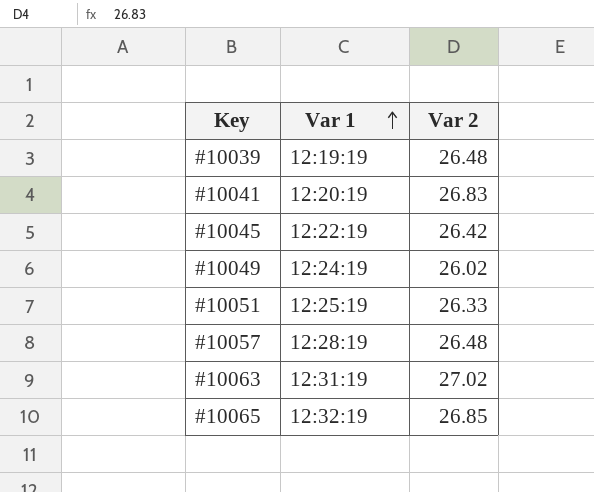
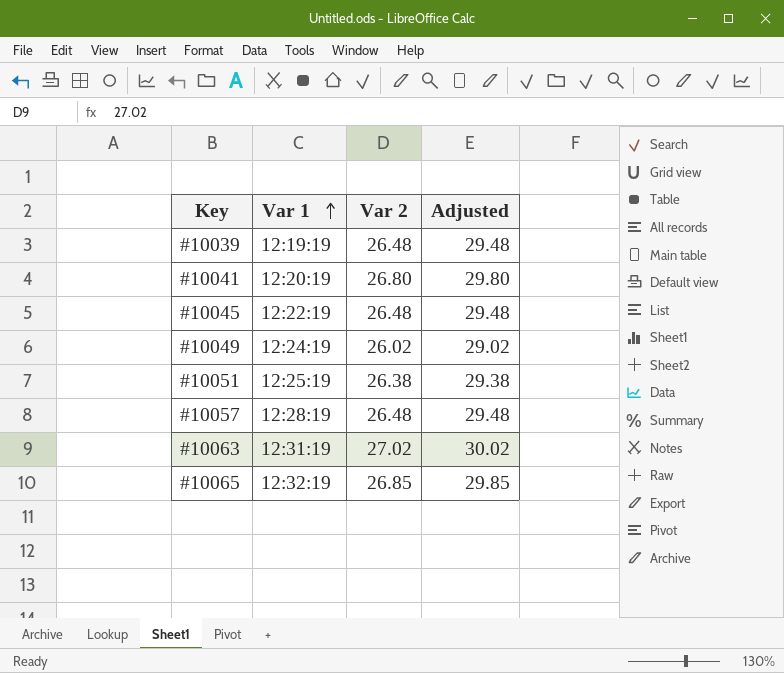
column Adjusted | formula: none -> [Var 2] + 3
#10041 | Var 2: 26.83 -> 26.80
#10045 | Var 2: 26.42 -> 26.48
#10051 | Var 2: 26.33 -> 26.38

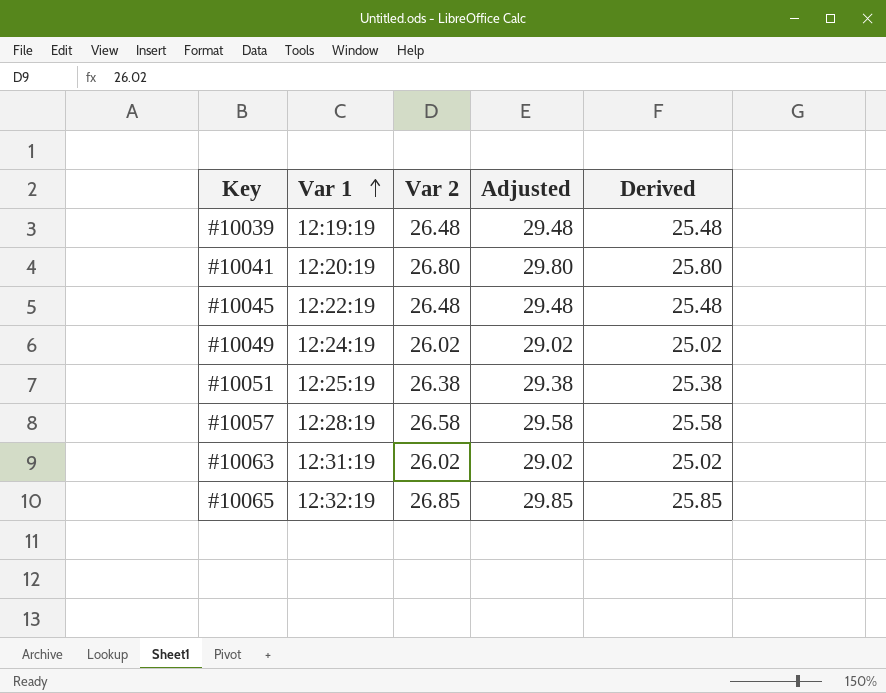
column Derived | formula: none -> [Var 2] - 1
#10057 | Var 2: 26.48 -> 26.58
#10057 | Adjusted: 29.48 -> 29.58
#10063 | Var 2: 27.02 -> 26.02
#10063 | Adjusted: 30.02 -> 29.02

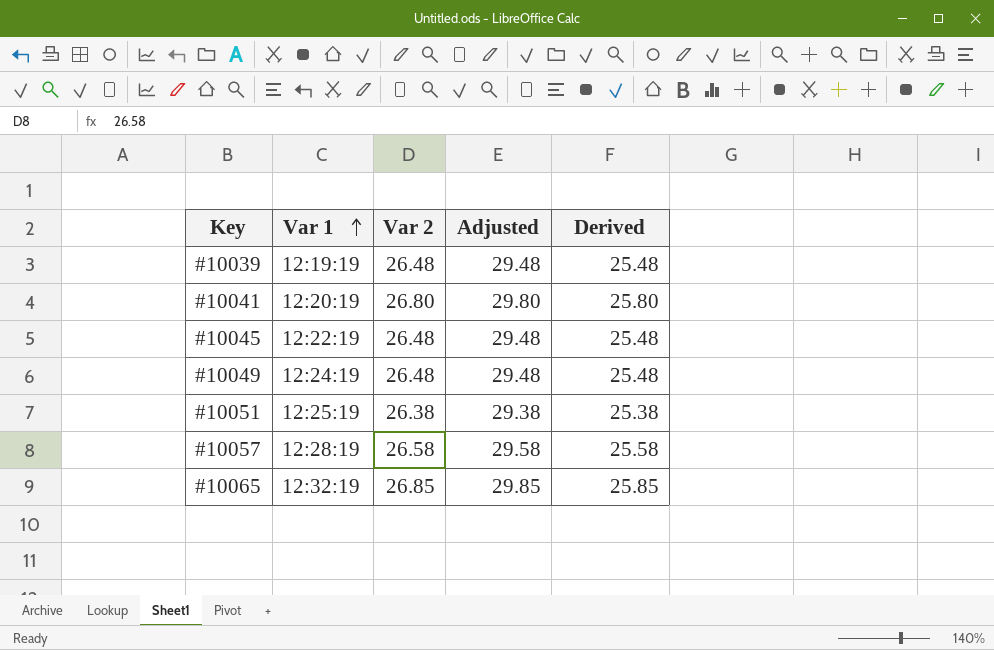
row #10063: 12:31:19 | 26.02 | 29.02 | 25.02 -> none
#10049 | Var 2: 26.02 -> 26.48
#10049 | Adjusted: 29.02 -> 29.48
#10049 | Derived: 25.02 -> 25.48

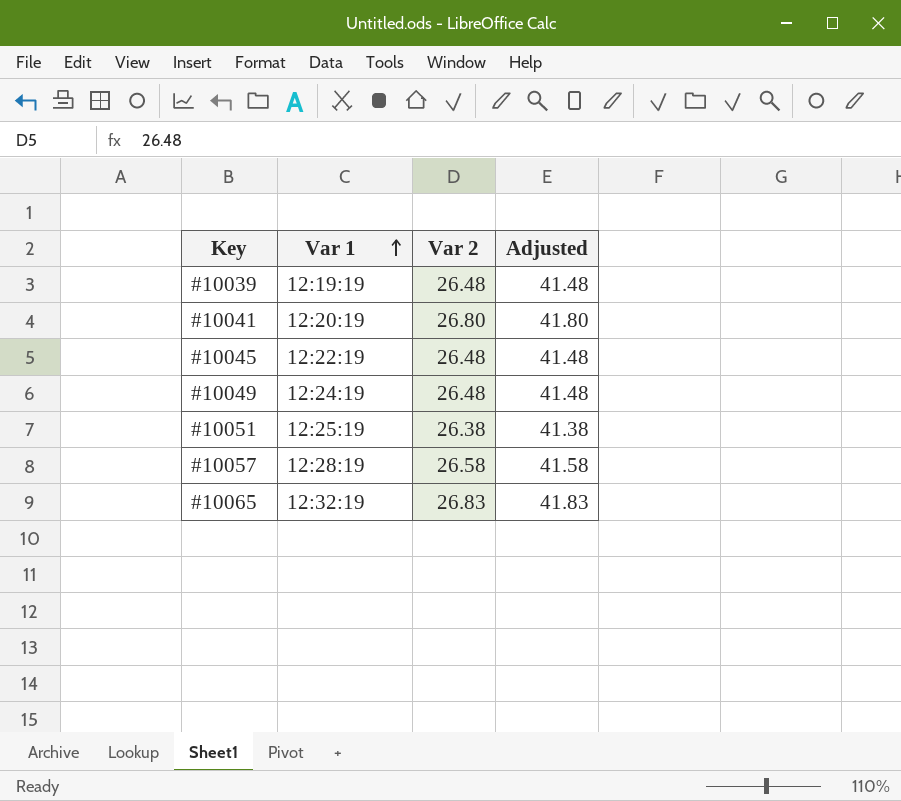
column Derived | formula: [Var 2] - 1 -> none
column Adjusted | formula: [Var 2] + 3 -> [Var 2] + 15
#10065 | Var 2: 26.85 -> 26.83

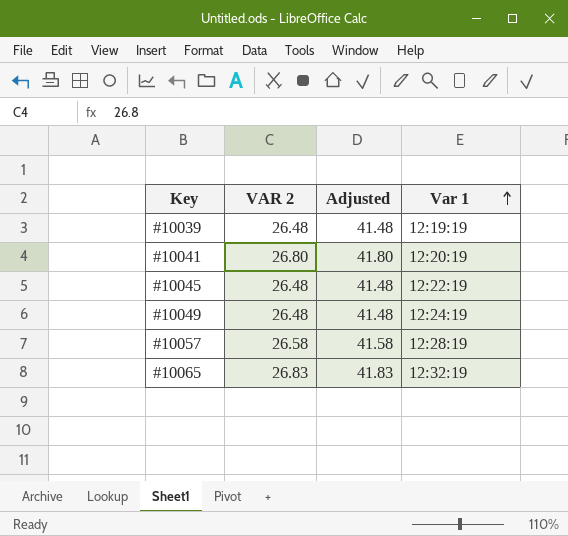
column name: Var 2 -> VAR 2
column Var 1 | position: 2 -> 4
row #10051: 12:25:19 | 26.38 | 41.38 -> none

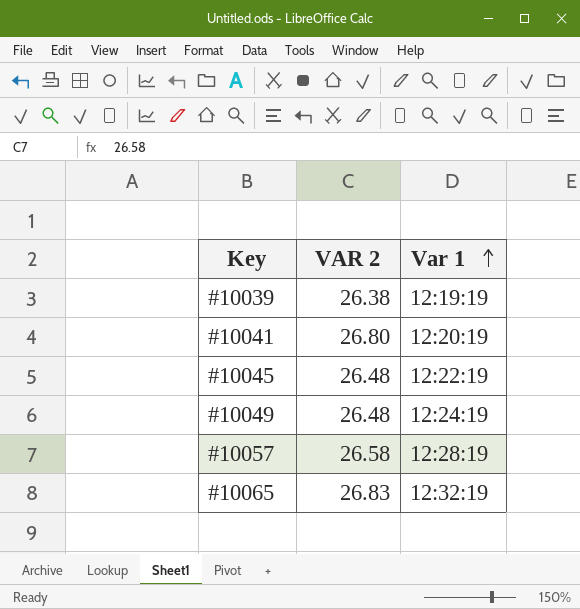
column Adjusted | formula: [VAR 2] + 15 -> none
#10039 | VAR 2: 26.48 -> 26.38

